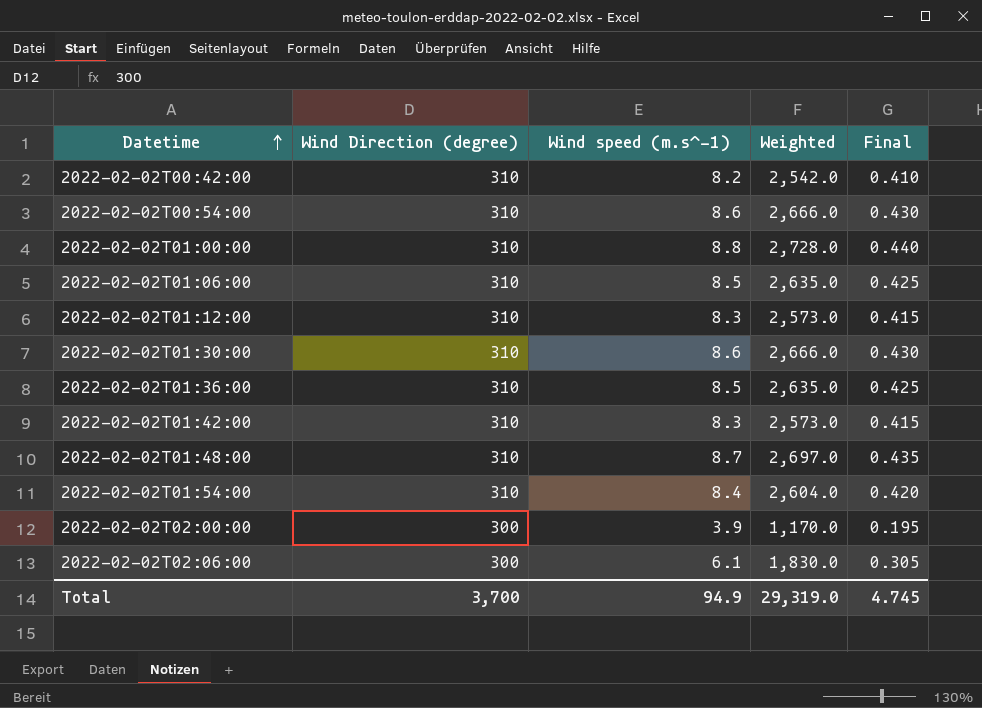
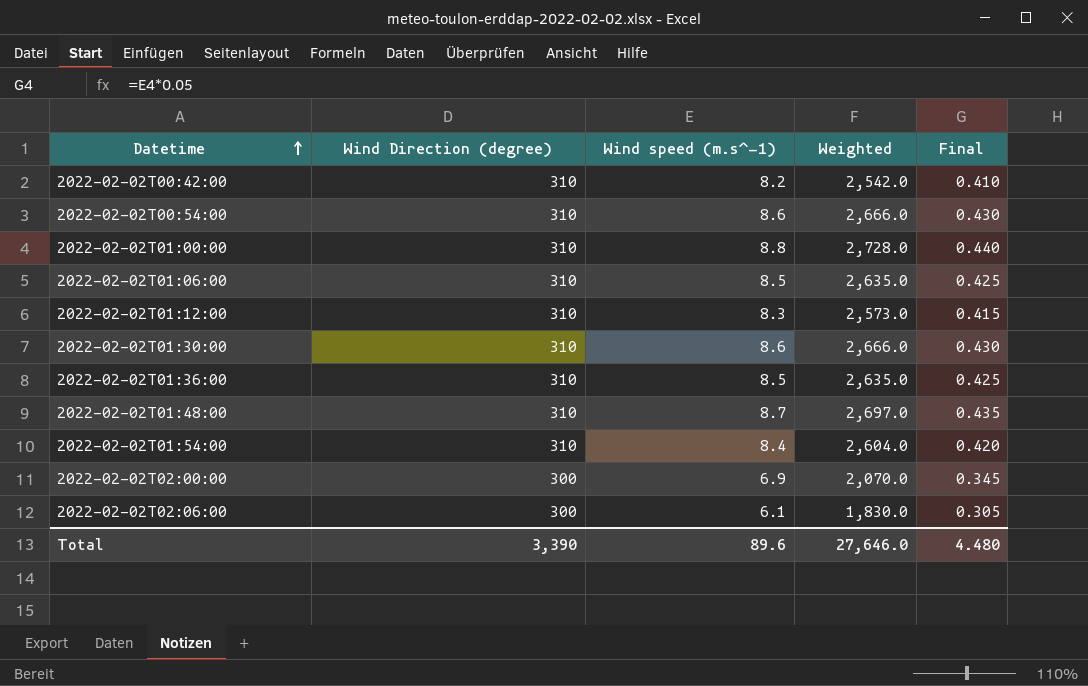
row 2022-02-02T01:42:00: 310 | 8.3 | 2,573.0 | 0.415 -> none
2022-02-02T02:00:00 | Wind speed (m.s^-1): 3.9 -> 6.9
2022-02-02T02:00:00 | Weighted: 1,170.0 -> 2,070.0
2022-02-02T02:00:00 | Final: 0.195 -> 0.345
Total | Wind Direction (degree): 3,700 -> 3,390
Total | Wind speed (m.s^-1): 94.9 -> 89.6
Total | Weighted: 29,319.0 -> 27,646.0
Total | Final: 4.745 -> 4.480

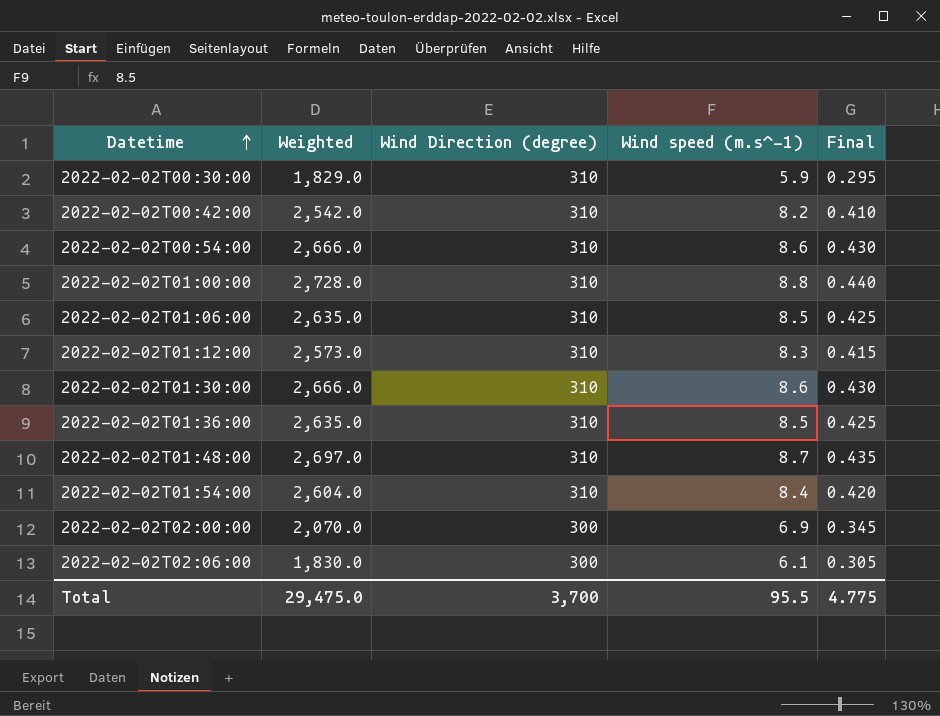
column Weighted | position: 4 -> 2
row 2022-02-02T00:30:00: none -> 1,829.0 | 310 | 5.9 | 0.295
Total | Weighted: 27,646.0 -> 29,475.0
Total | Wind Direction (degree): 3,390 -> 3,700
Total | Wind speed (m.s^-1): 89.6 -> 95.5
Total | Final: 4.480 -> 4.775

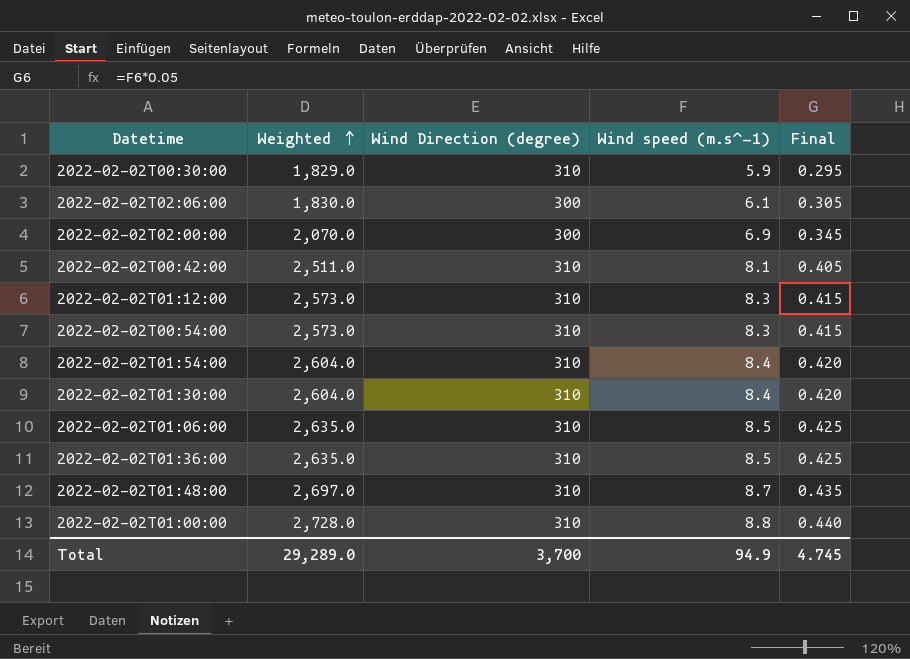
row order: Datetime ascending -> Weighted ascending
2022-02-02T00:42:00 | Weighted: 2,542.0 -> 2,511.0
2022-02-02T00:42:00 | Wind speed (m.s^-1): 8.2 -> 8.1
2022-02-02T00:42:00 | Final: 0.410 -> 0.405
2022-02-02T00:54:00 | Weighted: 2,666.0 -> 2,573.0
2022-02-02T00:54:00 | Wind speed (m.s^-1): 8.6 -> 8.3
2022-02-02T00:54:00 | Final: 0.430 -> 0.415
2022-02-02T01:30:00 | Weighted: 2,666.0 -> 2,604.0
2022-02-02T01:30:00 | Wind speed (m.s^-1): 8.6 -> 8.4
2022-02-02T01:30:00 | Final: 0.430 -> 0.420
Total | Weighted: 29,475.0 -> 29,289.0
Total | Wind speed (m.s^-1): 95.5 -> 94.9
Total | Final: 4.775 -> 4.745

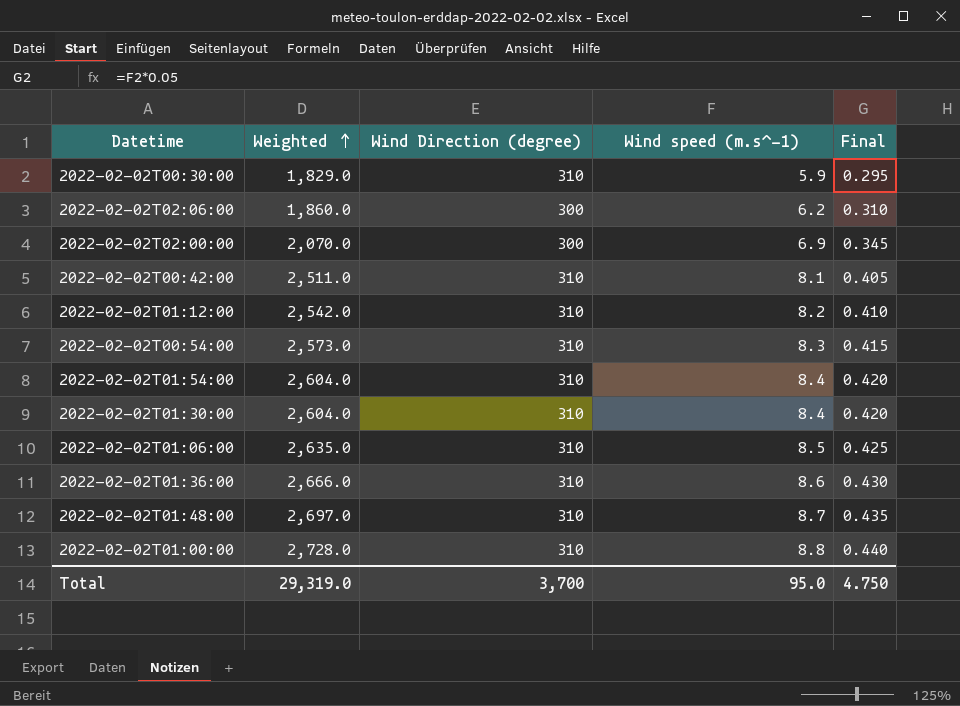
2022-02-02T02:06:00 | Weighted: 1,830.0 -> 1,860.0
2022-02-02T02:06:00 | Wind speed (m.s^-1): 6.1 -> 6.2
2022-02-02T02:06:00 | Final: 0.305 -> 0.310
2022-02-02T01:12:00 | Weighted: 2,573.0 -> 2,542.0
2022-02-02T01:12:00 | Wind speed (m.s^-1): 8.3 -> 8.2
2022-02-02T01:12:00 | Final: 0.415 -> 0.410
2022-02-02T01:36:00 | Weighted: 2,635.0 -> 2,666.0
2022-02-02T01:36:00 | Wind speed (m.s^-1): 8.5 -> 8.6
2022-02-02T01:36:00 | Final: 0.425 -> 0.430
Total | Weighted: 29,289.0 -> 29,319.0
Total | Wind speed (m.s^-1): 94.9 -> 95.0
Total | Final: 4.745 -> 4.750

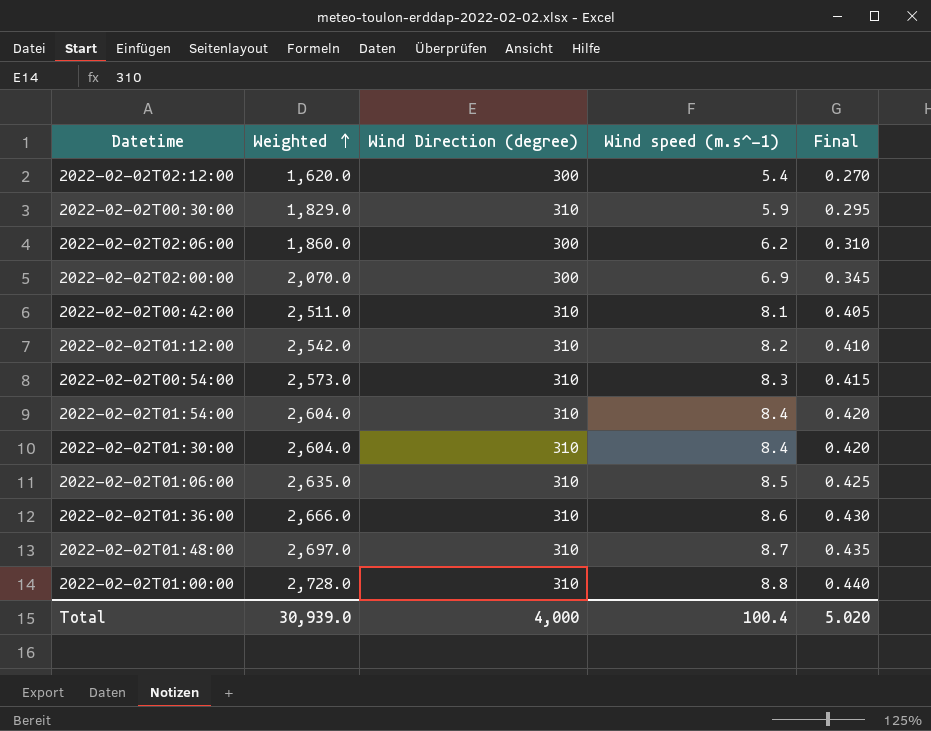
row 2022-02-02T02:12:00: none -> 1,620.0 | 300 | 5.4 | 0.270
Total | Weighted: 29,319.0 -> 30,939.0
Total | Wind Direction (degree): 3,700 -> 4,000
Total | Wind speed (m.s^-1): 95.0 -> 100.4
Total | Final: 4.750 -> 5.020

